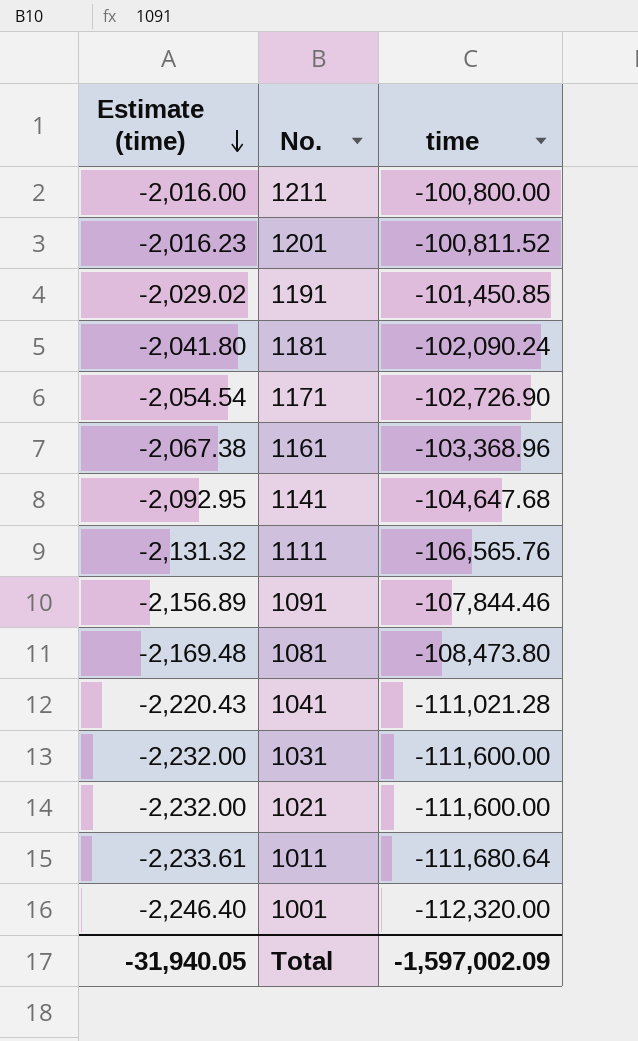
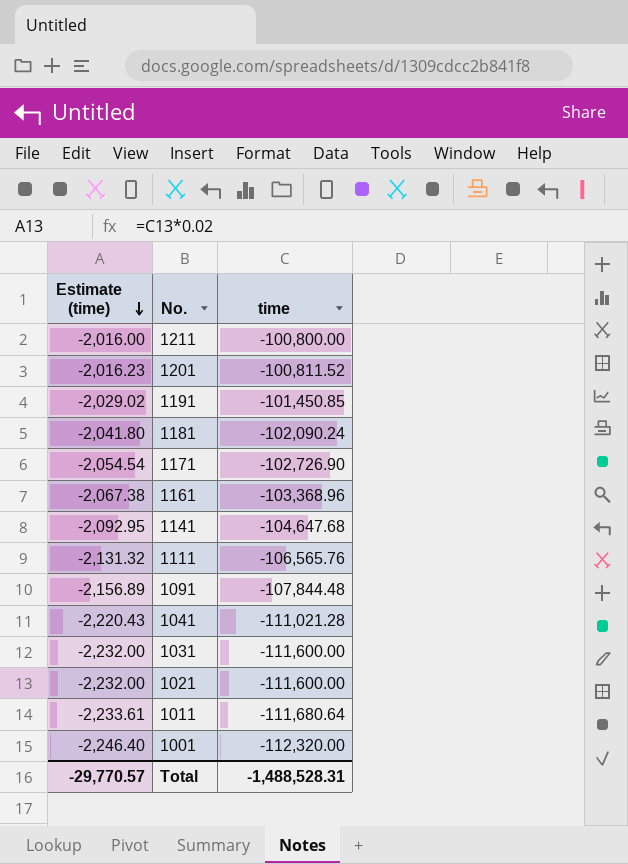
row 1081: -2,169.48 | -108,473.80 -> none
1091 | time: -107,844.46 -> -107,844.48
Total | Estimate (time): -31,940.05 -> -29,770.57
Total | time: -1,597,002.09 -> -1,488,528.31

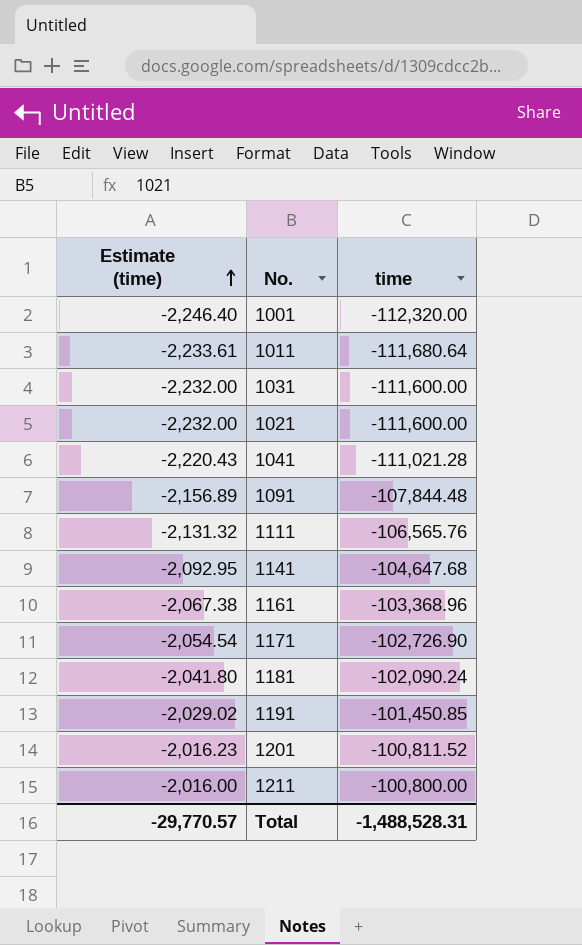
row order: Estimate (time) descending -> Estimate (time) ascending

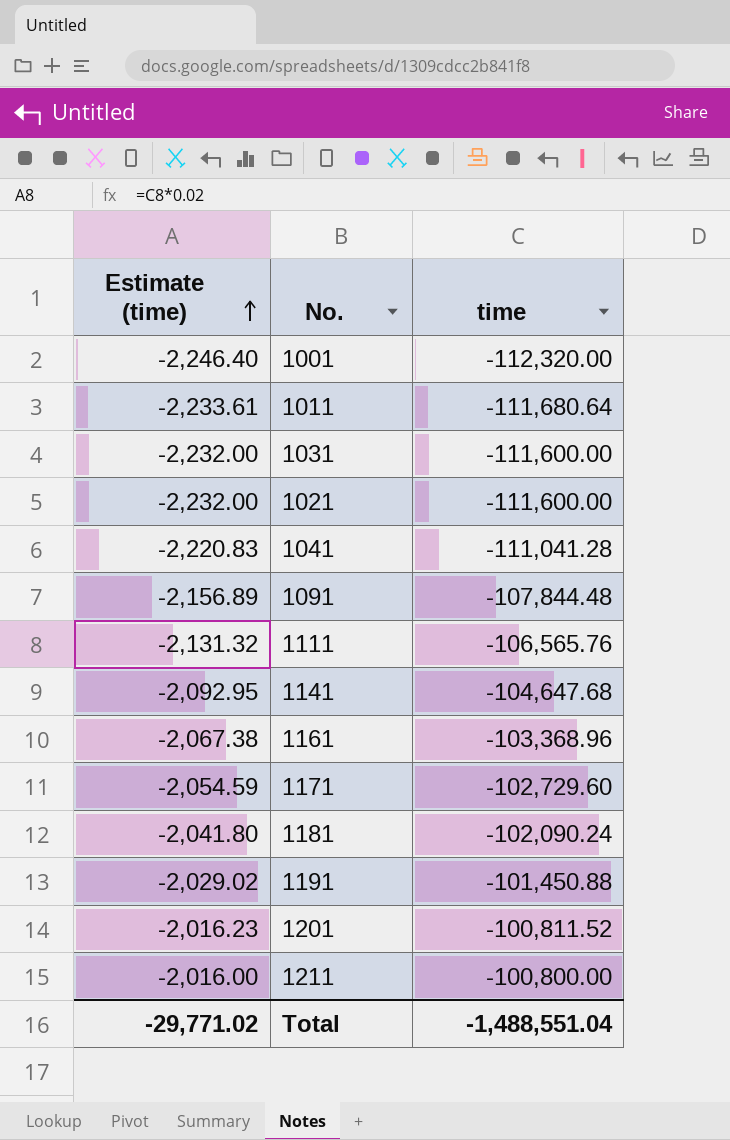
1041 | Estimate (time): -2,220.43 -> -2,220.83
1041 | time: -111,021.28 -> -111,041.28
1171 | Estimate (time): -2,054.54 -> -2,054.59
1171 | time: -102,726.90 -> -102,729.60
1191 | time: -101,450.85 -> -101,450.88
Total | Estimate (time): -29,770.57 -> -29,771.02
Total | time: -1,488,528.31 -> -1,488,551.04

